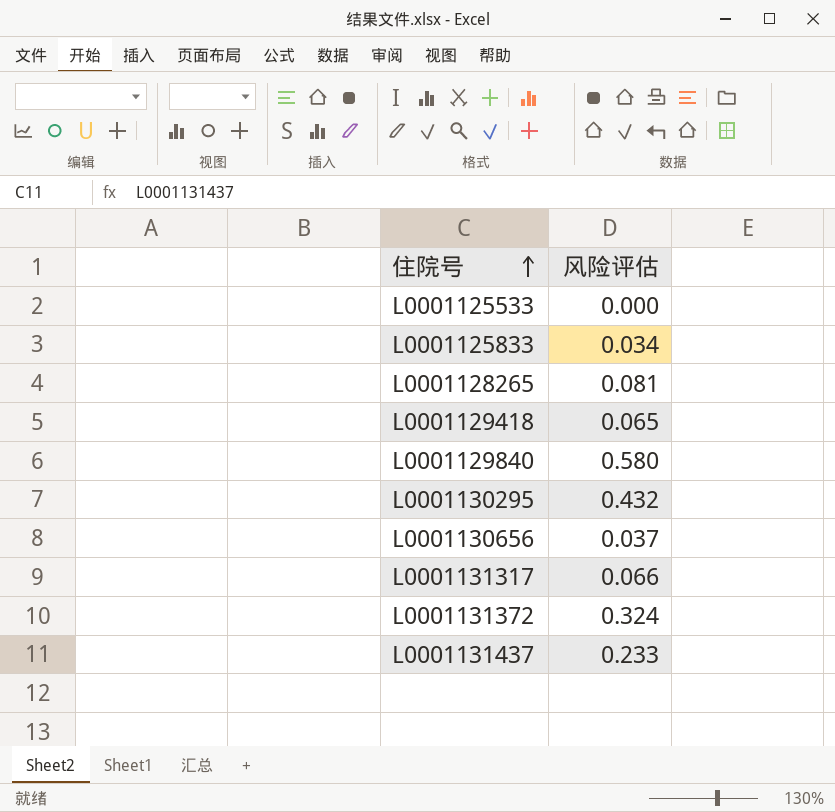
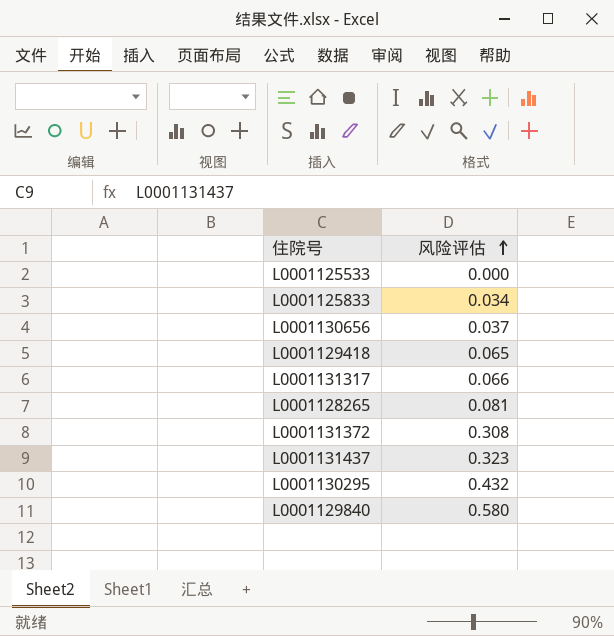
row order: 住院号 ascending -> 风险评估 ascending
L0001131372 | 风险评估: 0.324 -> 0.308
L0001131437 | 风险评估: 0.233 -> 0.323

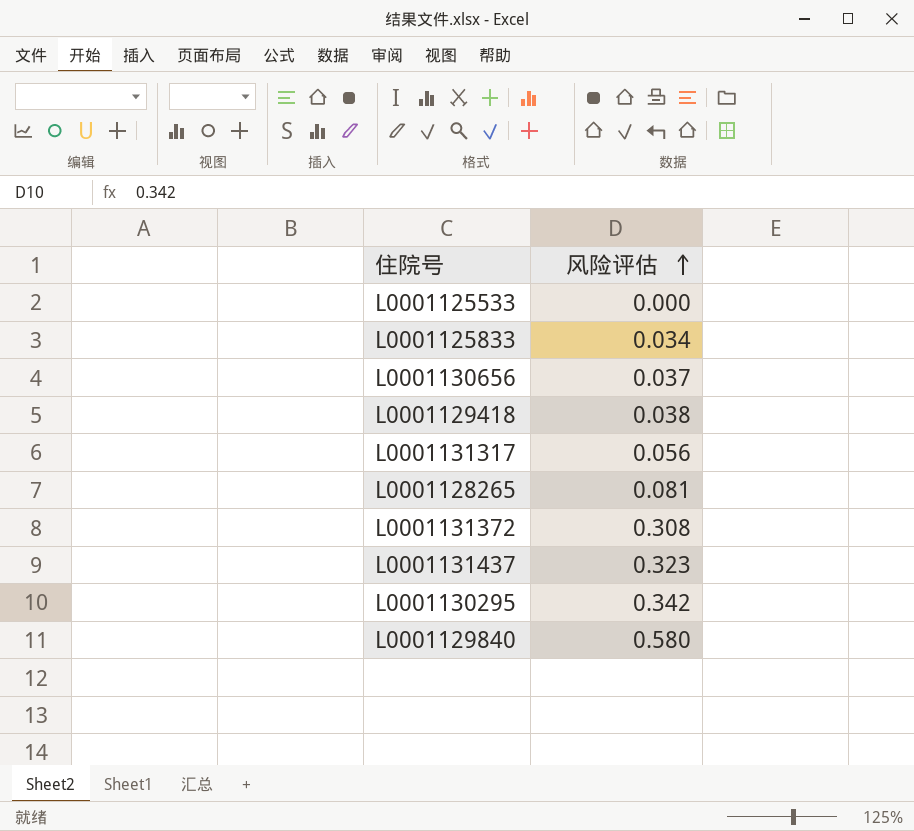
L0001129418 | 风险评估: 0.065 -> 0.038
L0001131317 | 风险评估: 0.066 -> 0.056
L0001130295 | 风险评估: 0.432 -> 0.342

